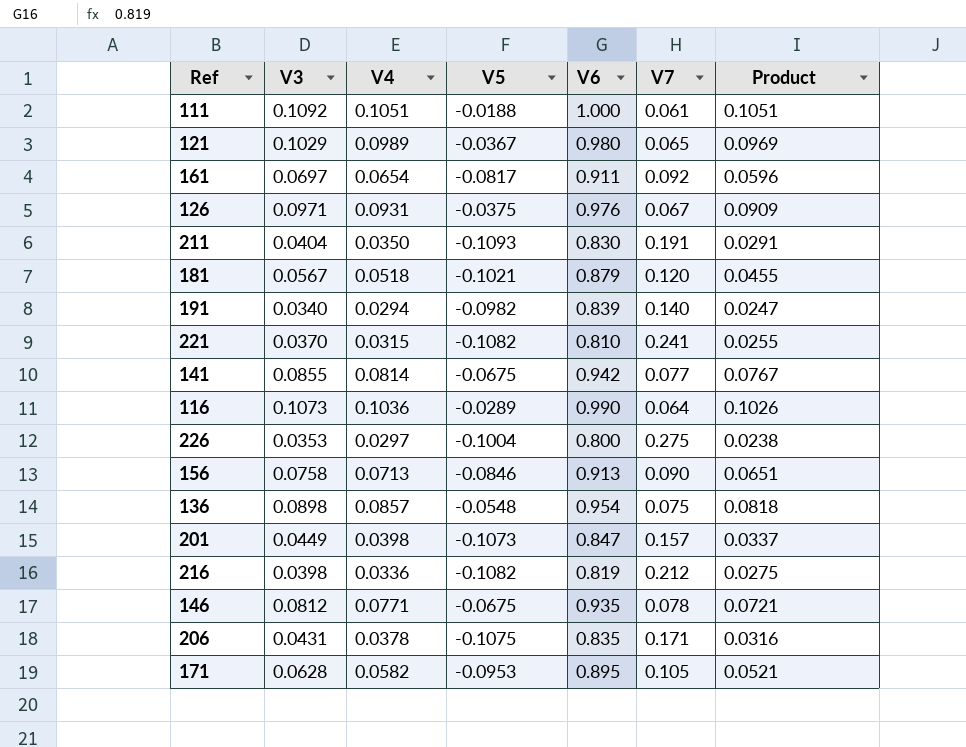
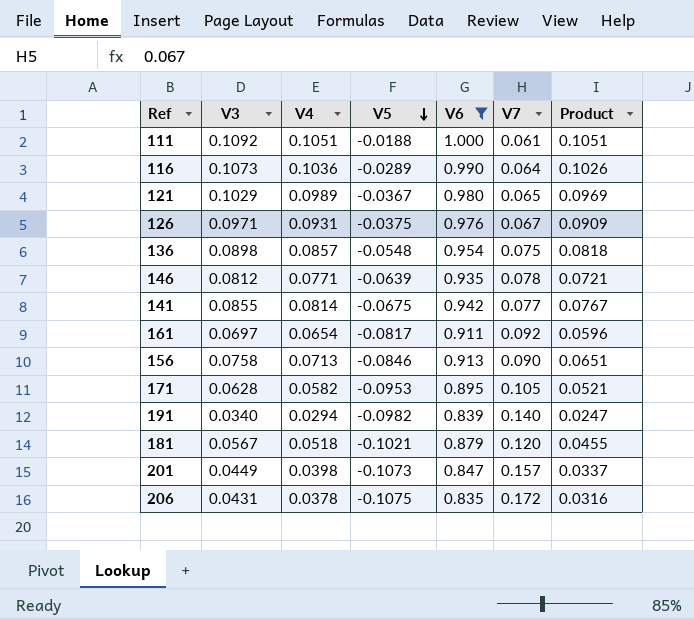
filter: none -> V6 >= 0.835
row order: none -> V5 descending
146 | V5: -0.0675 -> -0.0639
206 | V7: 0.171 -> 0.172

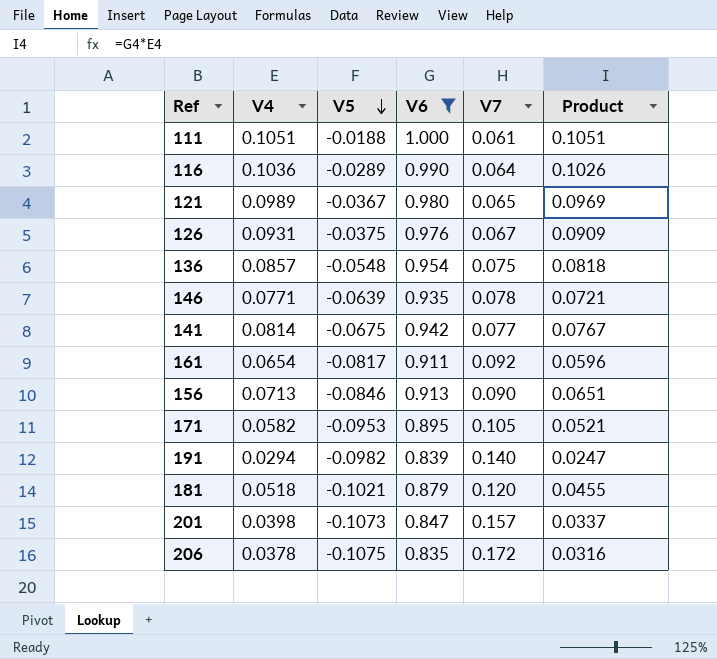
column V3 | position: 2 -> none

